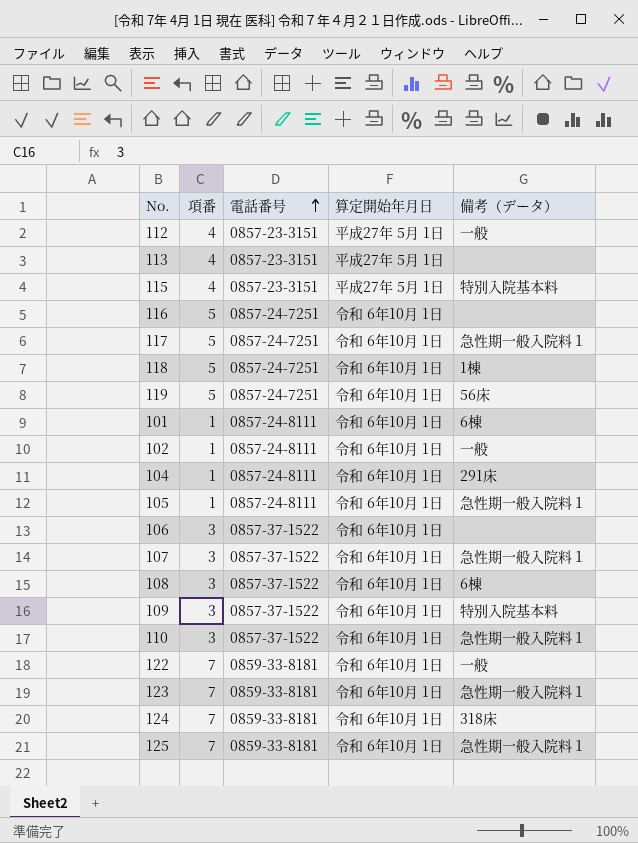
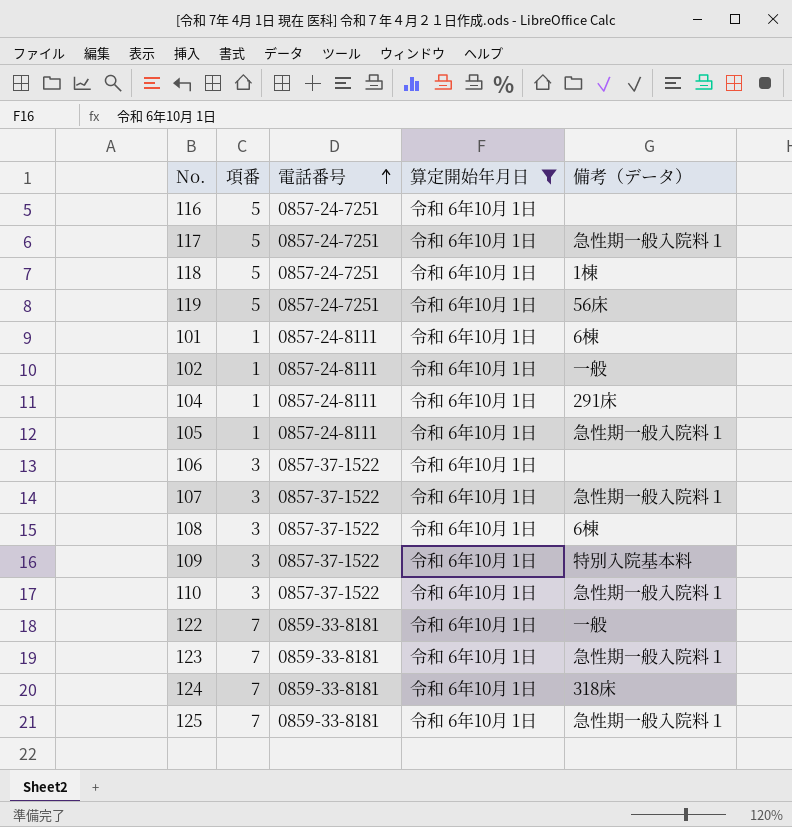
filter: none -> 算定開始年月日 = 令和 6年10月 1日

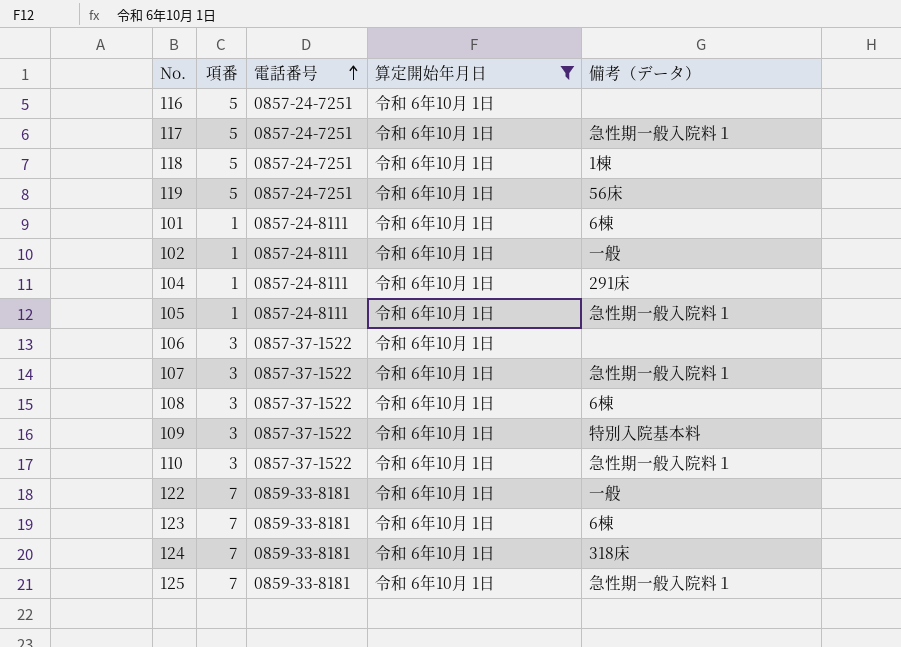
123 | 備考（データ）: 急性期一般入院料１ -> 6棟

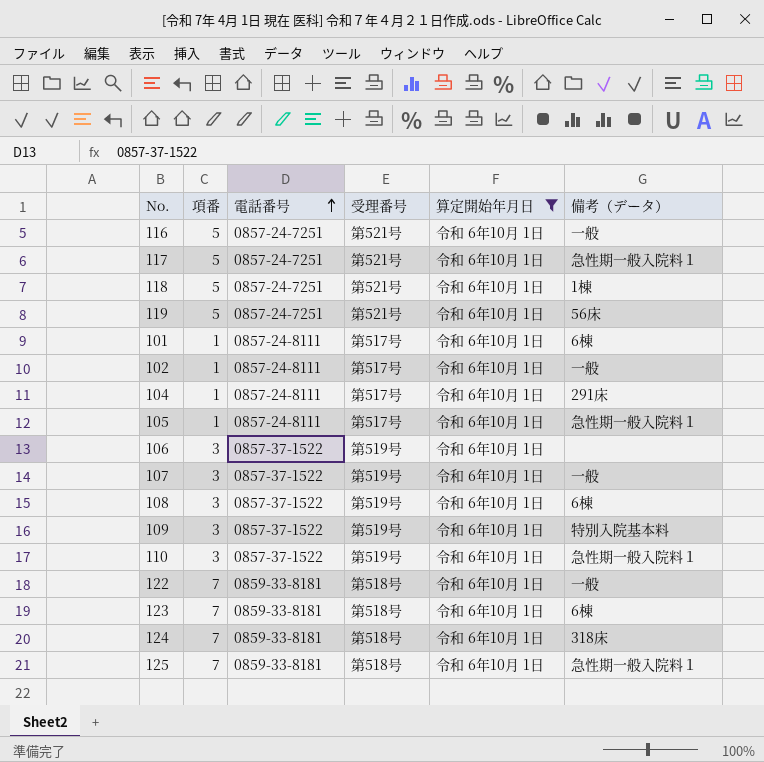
column 受理番号 | position: none -> 4
116 | 備考（データ）: none -> 一般
107 | 備考（データ）: 急性期一般入院料１ -> 一般

